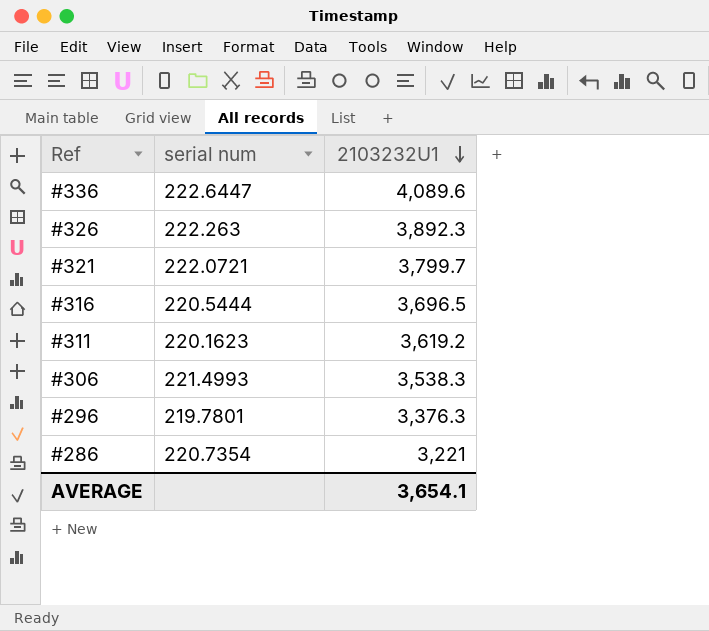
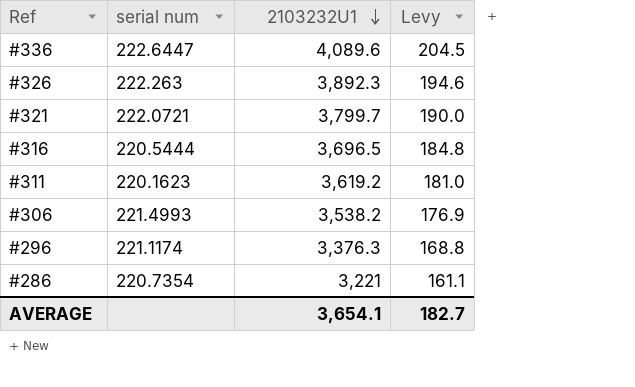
column Levy | formula: none -> [2103232U1] * 0.05
#306 | 2103232U1: 3,538.3 -> 3,538.2
#296 | serial num: 219.7801 -> 221.1174

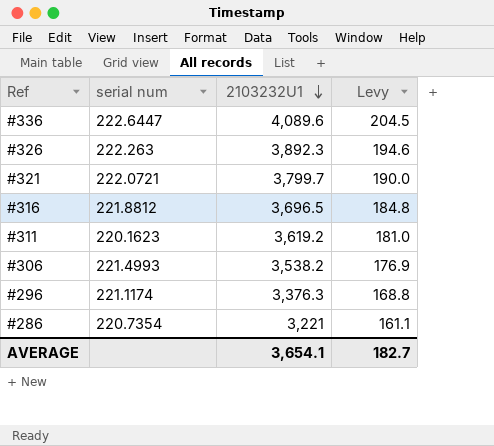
#316 | serial num: 220.5444 -> 221.8812

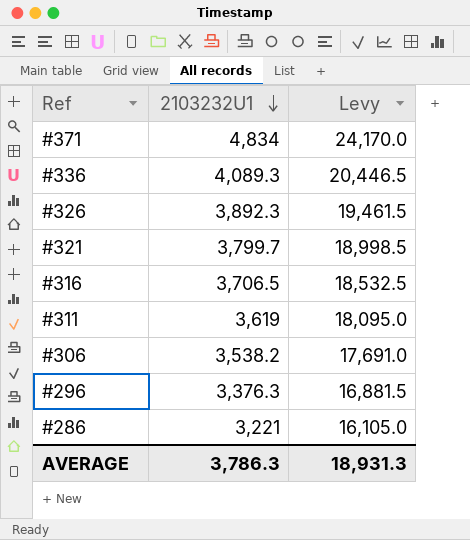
column serial num | position: 2 -> none
column Levy | formula: [2103232U1] * 0.05 -> [2103232U1] * 5
row #371: none -> 4,834 | 24,170.0
#336 | 2103232U1: 4,089.6 -> 4,089.3
#316 | 2103232U1: 3,696.5 -> 3,706.5
#311 | 2103232U1: 3,619.2 -> 3,619
AVERAGE | 2103232U1: 3,654.1 -> 3,786.3
AVERAGE | Levy: 182.7 -> 18,931.3

